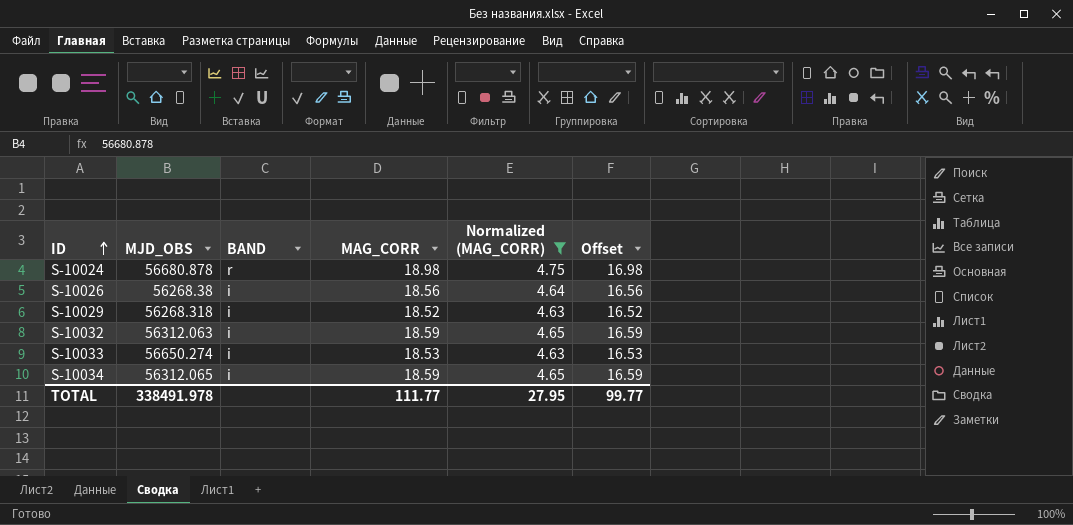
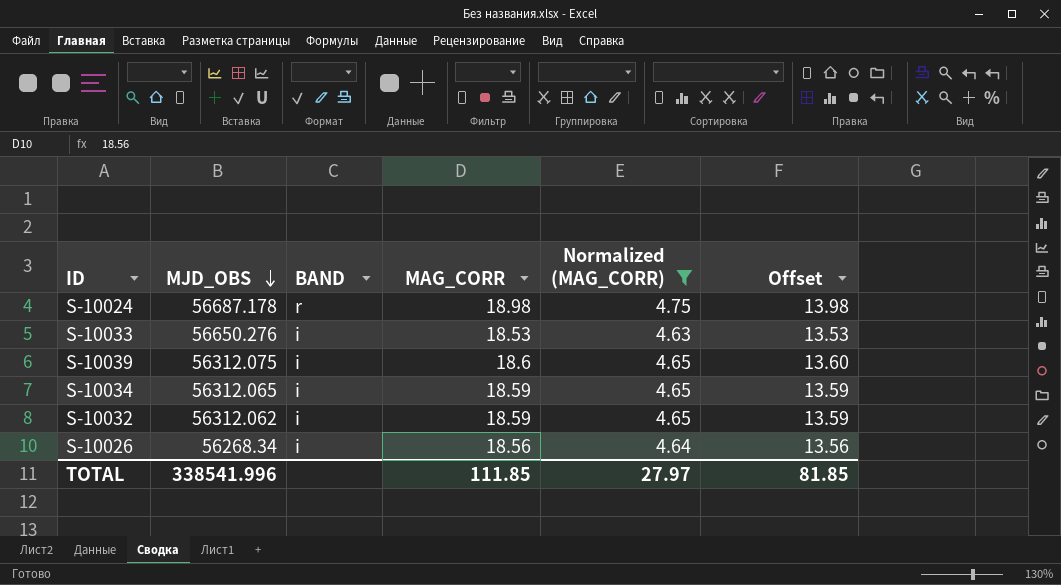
row order: ID ascending -> MJD_OBS descending
column Offset | formula: [MAG_CORR] - 2 -> [MAG_CORR] - 5
row S-10029: 56268.318 | i | 18.52 | 4.63 | 16.52 -> none
S-10024 | MJD_OBS: 56680.878 -> 56687.178
S-10033 | MJD_OBS: 56650.274 -> 56650.276
row S-10039: none -> 56312.075 | i | 18.6 | 4.65 | 13.60
S-10032 | MJD_OBS: 56312.063 -> 56312.062
S-10026 | MJD_OBS: 56268.38 -> 56268.34
TOTAL | MJD_OBS: 338491.978 -> 338541.996
TOTAL | MAG_CORR: 111.77 -> 111.85
TOTAL | Normalized (MAG_CORR): 27.95 -> 27.97
TOTAL | Offset: 99.77 -> 81.85

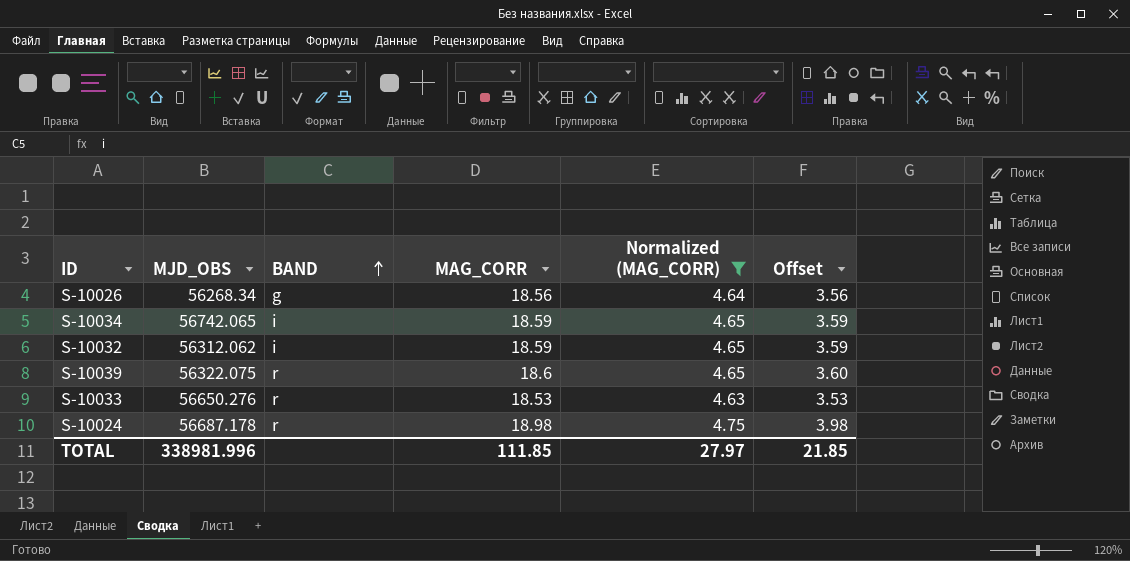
row order: MJD_OBS descending -> BAND ascending
column Offset | formula: [MAG_CORR] - 5 -> [MAG_CORR] - 15
S-10026 | BAND: i -> g
S-10034 | MJD_OBS: 56312.065 -> 56742.065
S-10039 | MJD_OBS: 56312.075 -> 56322.075
S-10039 | BAND: i -> r
S-10033 | BAND: i -> r
TOTAL | MJD_OBS: 338541.996 -> 338981.996
TOTAL | Offset: 81.85 -> 21.85

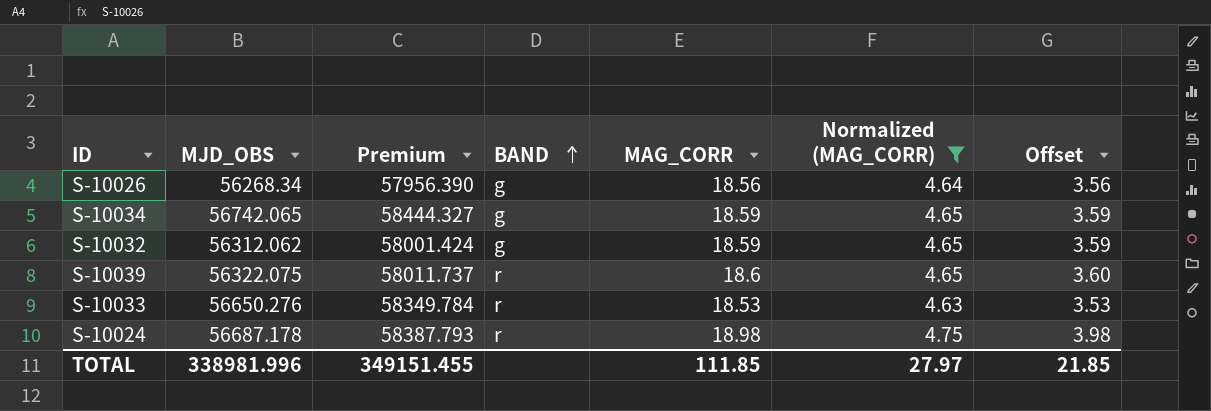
column Premium | formula: none -> [MJD_OBS] * 1.03
S-10034 | BAND: i -> g
S-10032 | BAND: i -> g

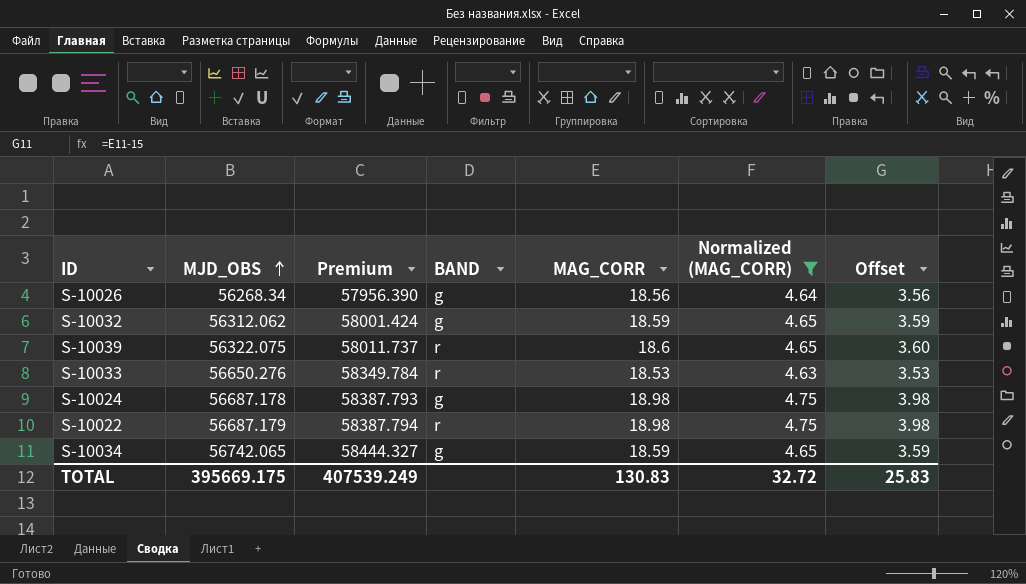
row order: BAND ascending -> MJD_OBS ascending
S-10024 | BAND: r -> g
row S-10022: none -> 56687.179 | 58387.794 | r | 18.98 | 4.75 | 3.98
TOTAL | MJD_OBS: 338981.996 -> 395669.175
TOTAL | Premium: 349151.455 -> 407539.249
TOTAL | MAG_CORR: 111.85 -> 130.83
TOTAL | Normalized (MAG_CORR): 27.97 -> 32.72
TOTAL | Offset: 21.85 -> 25.83

